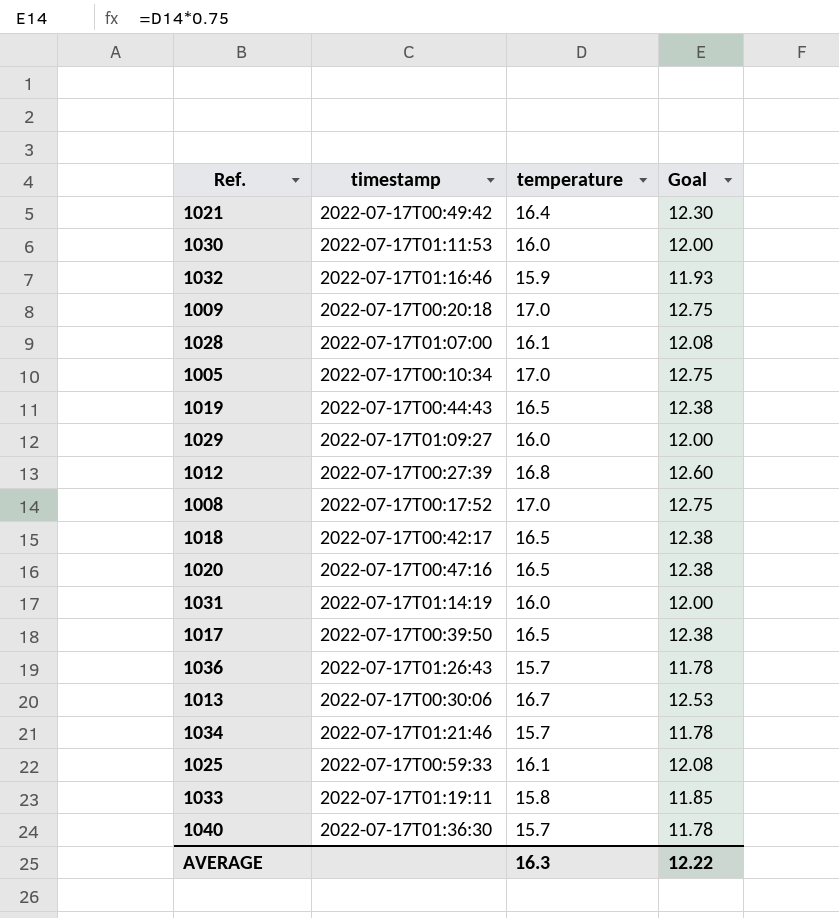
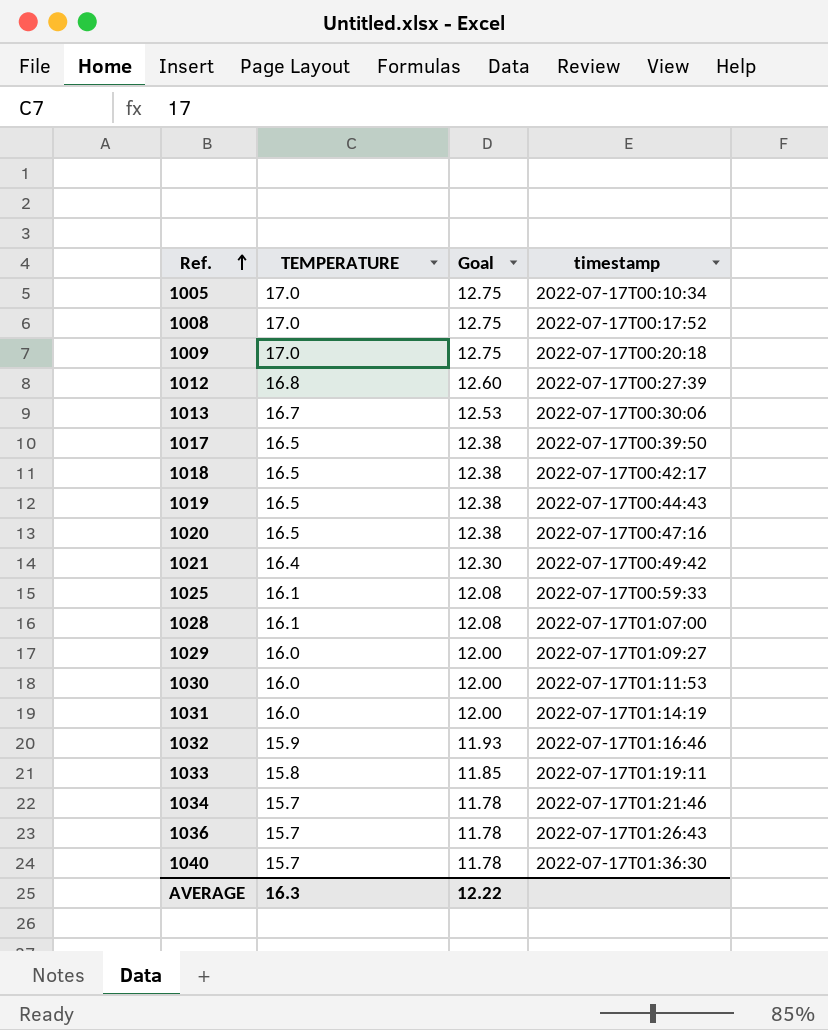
row order: none -> Ref. ascending
column name: temperature -> TEMPERATURE
column timestamp | position: 2 -> 4

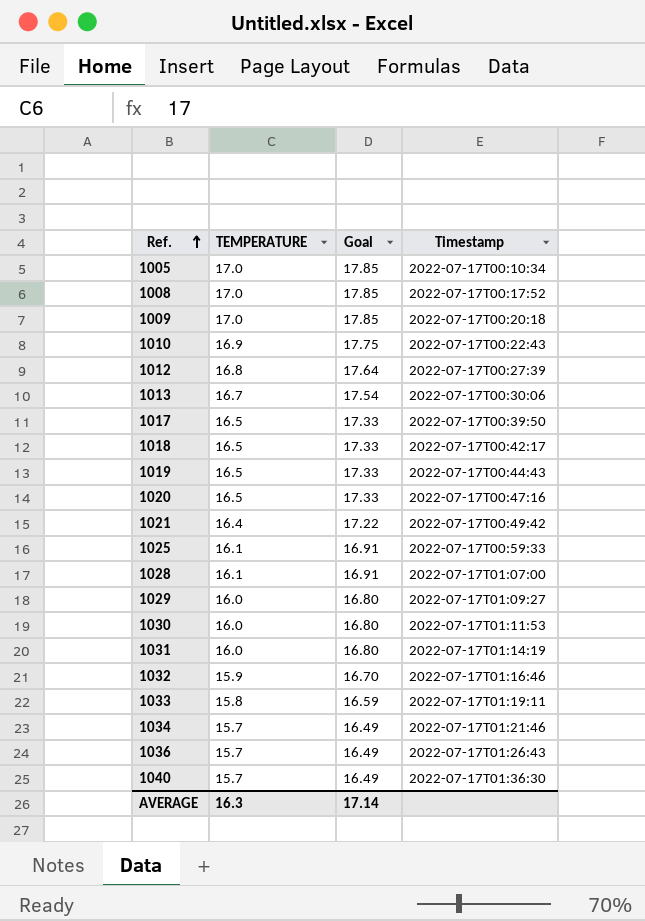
column Goal | formula: [TEMPERATURE] * 0.75 -> [TEMPERATURE] * 1.05
column name: timestamp -> Timestamp
row 1010: none -> 16.9 | 17.75 | 2022-07-17T00:22:43
AVERAGE | Goal: 12.22 -> 17.14

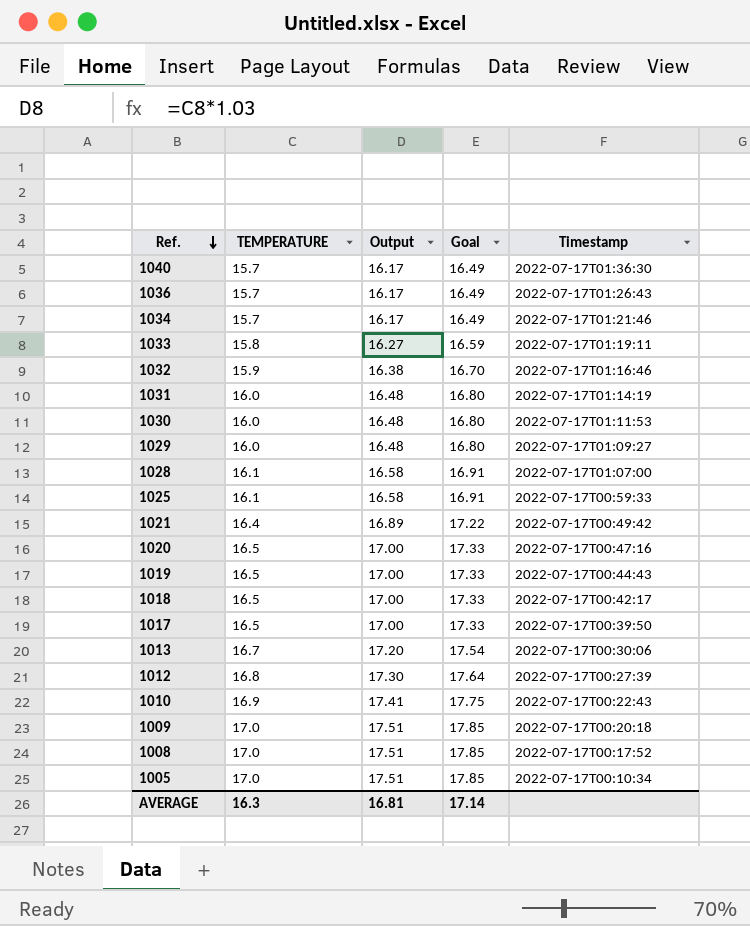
row order: Ref. ascending -> Ref. descending
column Output | formula: none -> [TEMPERATURE] * 1.03

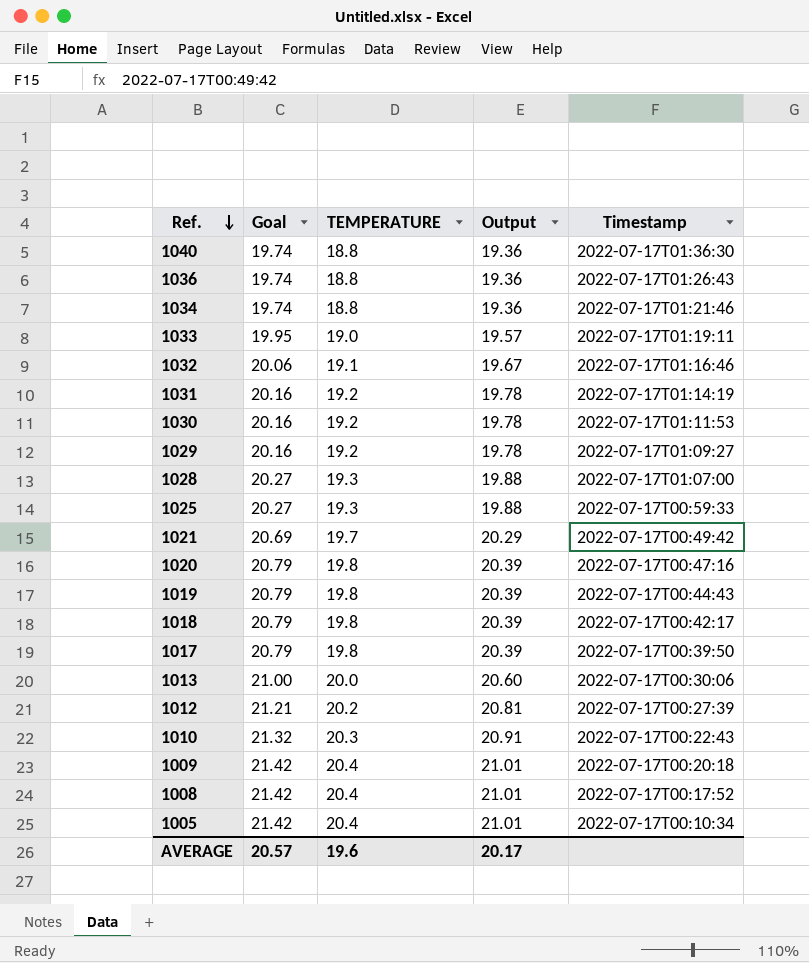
column Goal | position: 4 -> 2
1040 | Goal: 16.49 -> 19.74
1040 | TEMPERATURE: 15.7 -> 18.8
1040 | Output: 16.17 -> 19.36
1036 | Goal: 16.49 -> 19.74
1036 | TEMPERATURE: 15.7 -> 18.8
1036 | Output: 16.17 -> 19.36
1034 | Goal: 16.49 -> 19.74
1034 | TEMPERATURE: 15.7 -> 18.8
1034 | Output: 16.17 -> 19.36
1033 | Goal: 16.59 -> 19.95
1033 | TEMPERATURE: 15.8 -> 19.0
1033 | Output: 16.27 -> 19.57
1032 | Goal: 16.70 -> 20.06
1032 | TEMPERATURE: 15.9 -> 19.1
1032 | Output: 16.38 -> 19.67
1031 | Goal: 16.80 -> 20.16
1031 | TEMPERATURE: 16.0 -> 19.2
1031 | Output: 16.48 -> 19.78
1030 | Goal: 16.80 -> 20.16
1030 | TEMPERATURE: 16.0 -> 19.2
1030 | Output: 16.48 -> 19.78
1029 | Goal: 16.80 -> 20.16
1029 | TEMPERATURE: 16.0 -> 19.2
1029 | Output: 16.48 -> 19.78
1028 | Goal: 16.91 -> 20.27
1028 | TEMPERATURE: 16.1 -> 19.3
1028 | Output: 16.58 -> 19.88
1025 | Goal: 16.91 -> 20.27
1025 | TEMPERATURE: 16.1 -> 19.3
1025 | Output: 16.58 -> 19.88
1021 | Goal: 17.22 -> 20.69
1021 | TEMPERATURE: 16.4 -> 19.7
1021 | Output: 16.89 -> 20.29
1020 | Goal: 17.33 -> 20.79
1020 | TEMPERATURE: 16.5 -> 19.8
1020 | Output: 17.00 -> 20.39
1019 | Goal: 17.33 -> 20.79
1019 | TEMPERATURE: 16.5 -> 19.8
1019 | Output: 17.00 -> 20.39
1018 | Goal: 17.33 -> 20.79
1018 | TEMPERATURE: 16.5 -> 19.8
1018 | Output: 17.00 -> 20.39
1017 | Goal: 17.33 -> 20.79
1017 | TEMPERATURE: 16.5 -> 19.8
1017 | Output: 17.00 -> 20.39
1013 | Goal: 17.54 -> 21.00
1013 | TEMPERATURE: 16.7 -> 20.0
1013 | Output: 17.20 -> 20.60
1012 | Goal: 17.64 -> 21.21
1012 | TEMPERATURE: 16.8 -> 20.2
1012 | Output: 17.30 -> 20.81
1010 | Goal: 17.75 -> 21.32
1010 | TEMPERATURE: 16.9 -> 20.3
1010 | Output: 17.41 -> 20.91
1009 | Goal: 17.85 -> 21.42
1009 | TEMPERATURE: 17.0 -> 20.4
1009 | Output: 17.51 -> 21.01
1008 | Goal: 17.85 -> 21.42
1008 | TEMPERATURE: 17.0 -> 20.4
1008 | Output: 17.51 -> 21.01
1005 | Goal: 17.85 -> 21.42
1005 | TEMPERATURE: 17.0 -> 20.4
1005 | Output: 17.51 -> 21.01
AVERAGE | Goal: 17.14 -> 20.57
AVERAGE | TEMPERATURE: 16.3 -> 19.6
AVERAGE | Output: 16.81 -> 20.17

